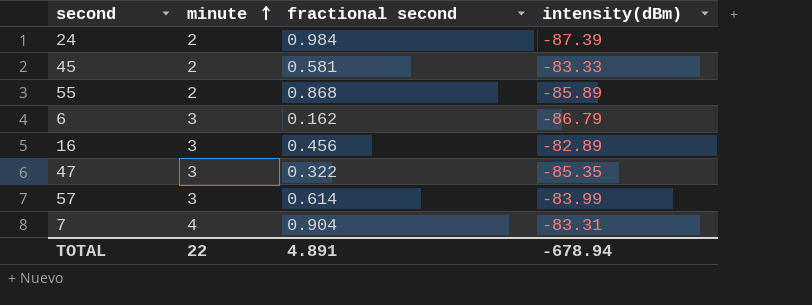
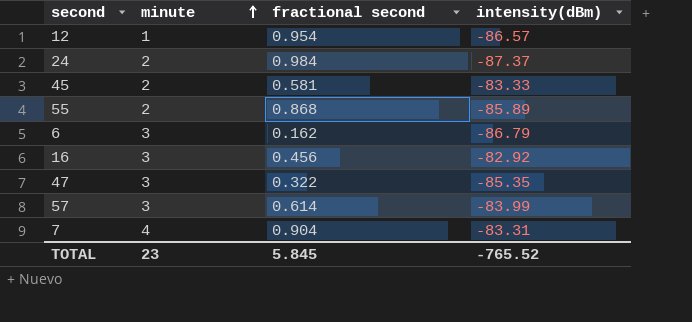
row 12: none -> 1 | 0.954 | -86.57
24 | intensity(dBm): -87.39 -> -87.37
16 | intensity(dBm): -82.89 -> -82.92
TOTAL | minute: 22 -> 23
TOTAL | fractional second: 4.891 -> 5.845
TOTAL | intensity(dBm): -678.94 -> -765.52

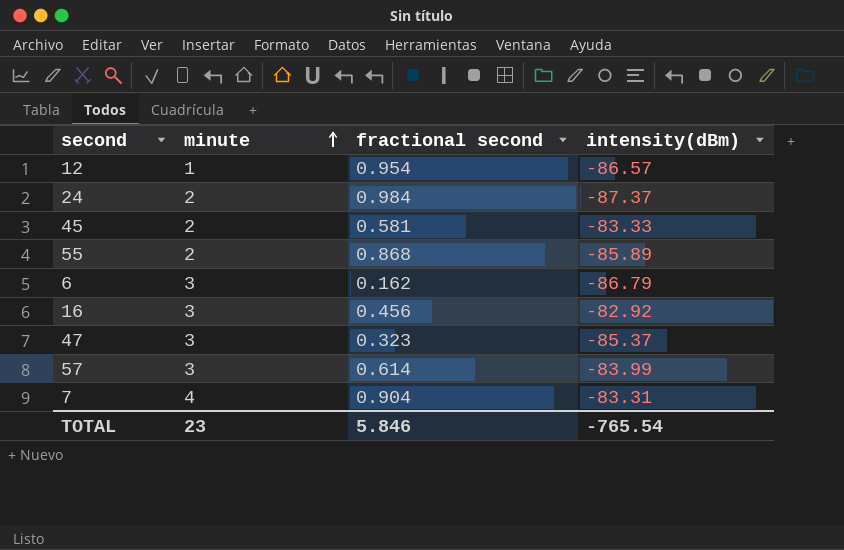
47 | fractional second: 0.322 -> 0.323
47 | intensity(dBm): -85.35 -> -85.37
TOTAL | fractional second: 5.845 -> 5.846
TOTAL | intensity(dBm): -765.52 -> -765.54

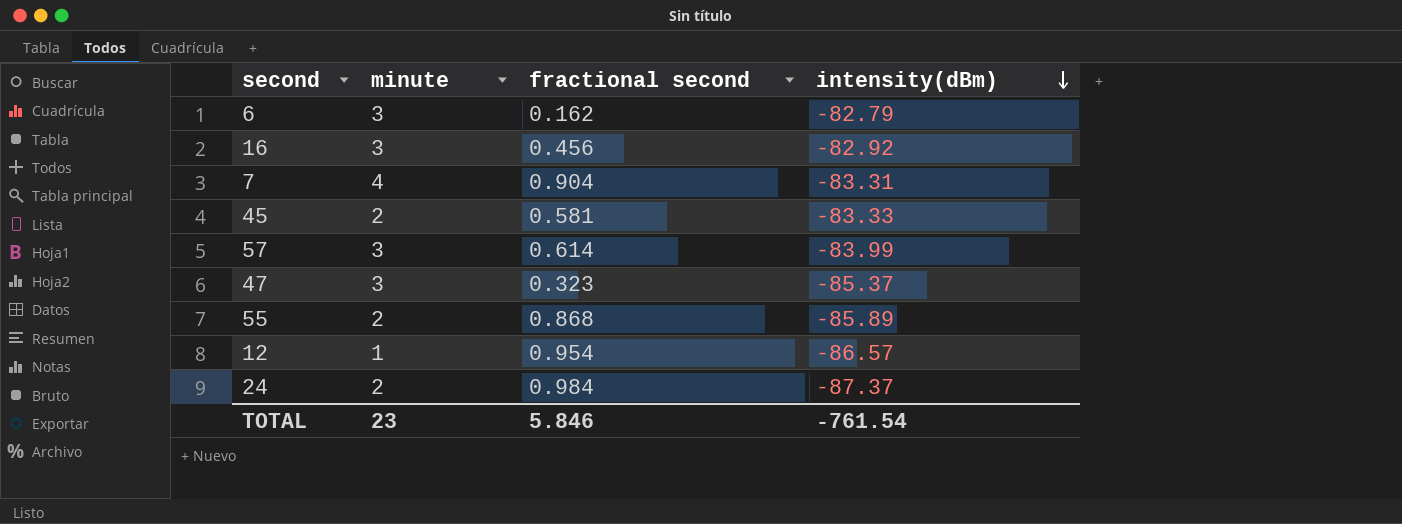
row order: minute ascending -> intensity(dBm) descending
6 | intensity(dBm): -86.79 -> -82.79
TOTAL | intensity(dBm): -765.54 -> -761.54

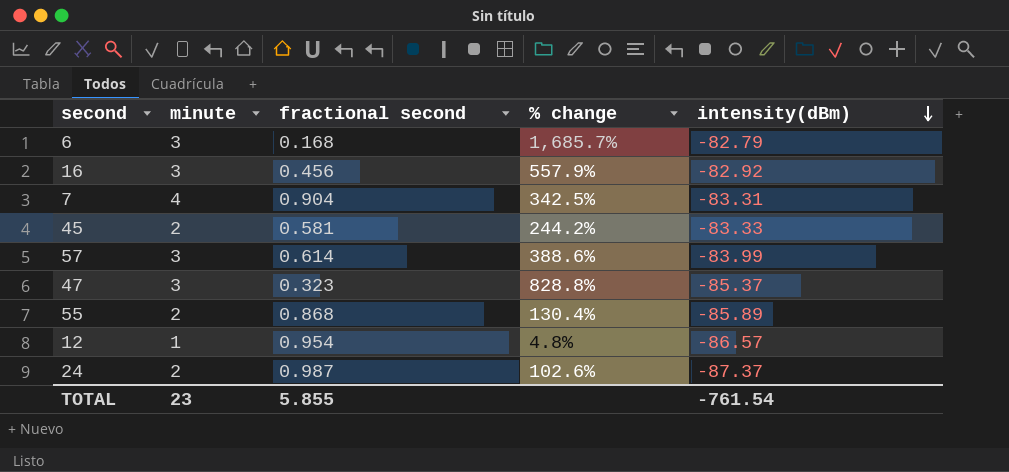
column % change | formula: none -> ([minute] - [fractional second]) / [fractional second]
6 | fractional second: 0.162 -> 0.168
24 | fractional second: 0.984 -> 0.987
TOTAL | fractional second: 5.846 -> 5.855

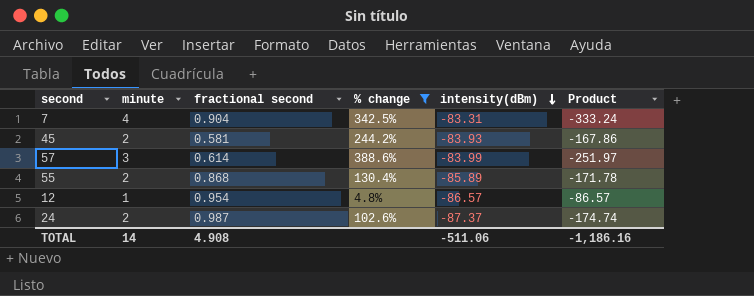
filter: none -> % change <= 388.6%
column Product | formula: none -> [minute] * [intensity(dBm)]
45 | intensity(dBm): -83.33 -> -83.93
TOTAL | minute: 23 -> 14
TOTAL | fractional second: 5.855 -> 4.908
TOTAL | intensity(dBm): -761.54 -> -511.06

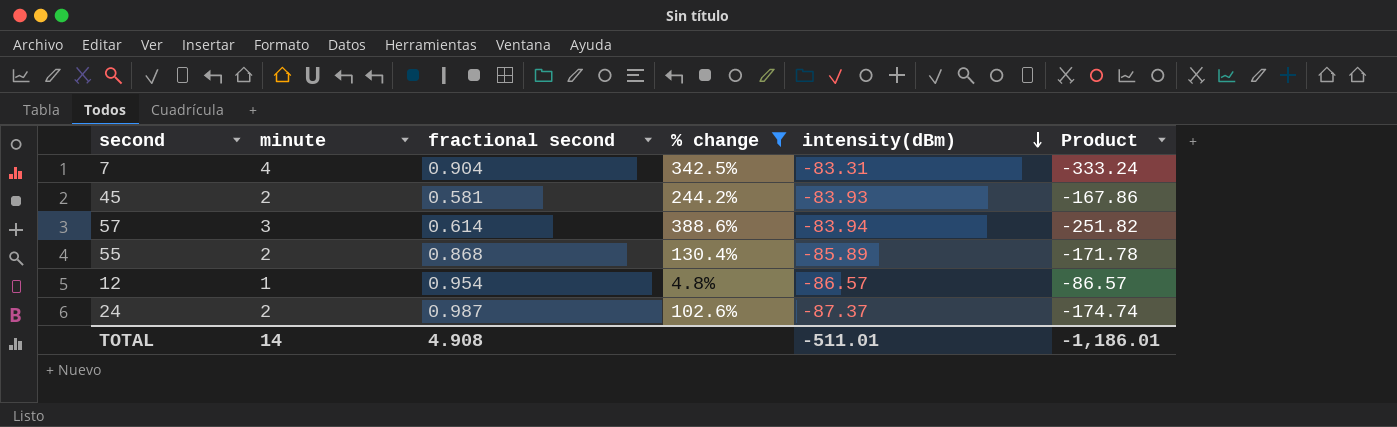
57 | intensity(dBm): -83.99 -> -83.94
57 | Product: -251.97 -> -251.82
TOTAL | intensity(dBm): -511.06 -> -511.01
TOTAL | Product: -1,186.16 -> -1,186.01

